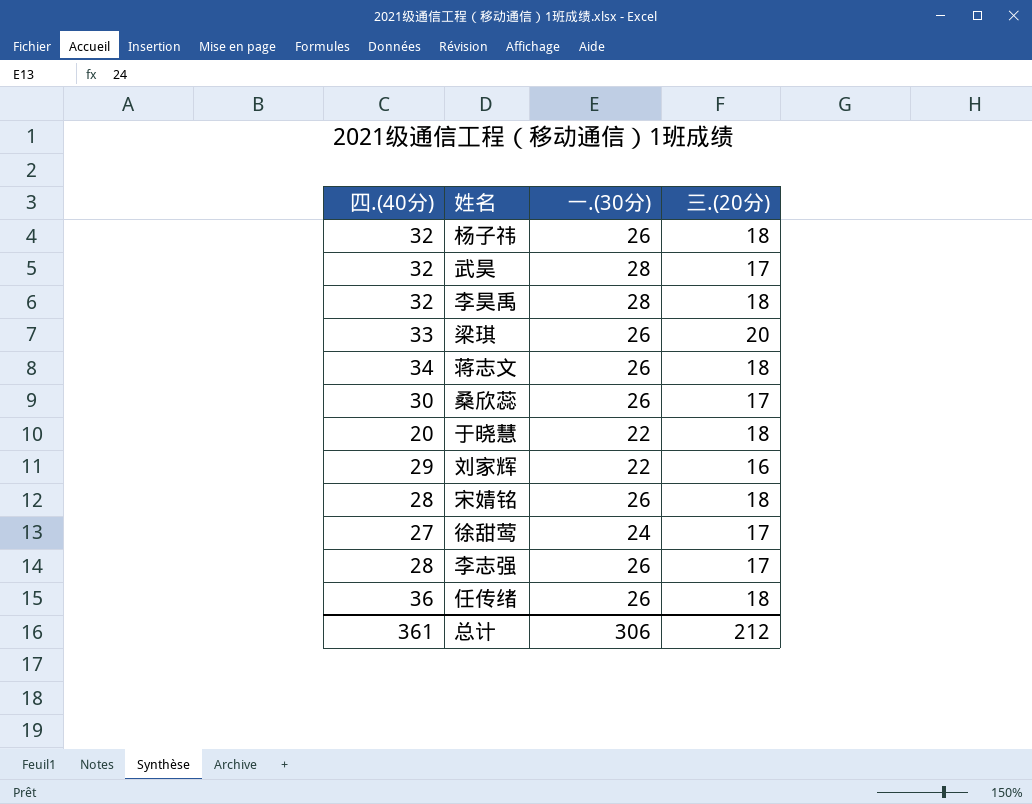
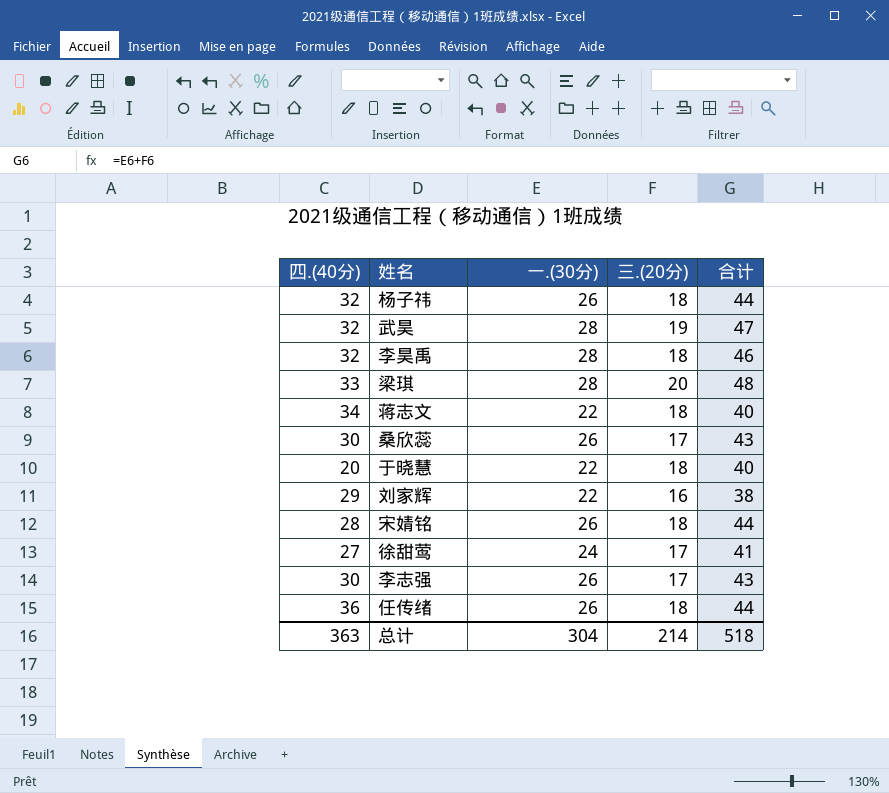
column 合计 | formula: none -> [一.(30分)] + [三.(20分)]
武昊 | 三.(20分): 17 -> 19
梁琪 | 一.(30分): 26 -> 28
蒋志文 | 一.(30分): 26 -> 22
李志强 | 四.(40分): 28 -> 30
总计 | 四.(40分): 361 -> 363
总计 | 一.(30分): 306 -> 304
总计 | 三.(20分): 212 -> 214

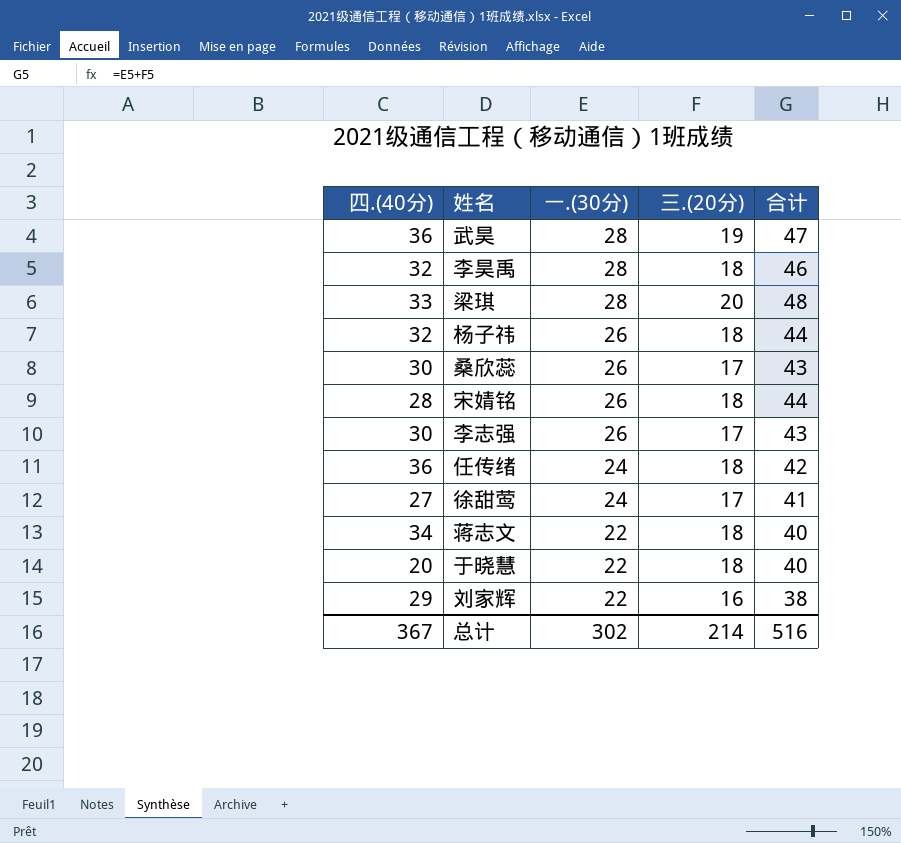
row order: none -> 一.(30分) descending
武昊 | 四.(40分): 32 -> 36
任传绪 | 一.(30分): 26 -> 24
任传绪 | 合计: 44 -> 42
总计 | 四.(40分): 363 -> 367
总计 | 一.(30分): 304 -> 302
总计 | 合计: 518 -> 516

